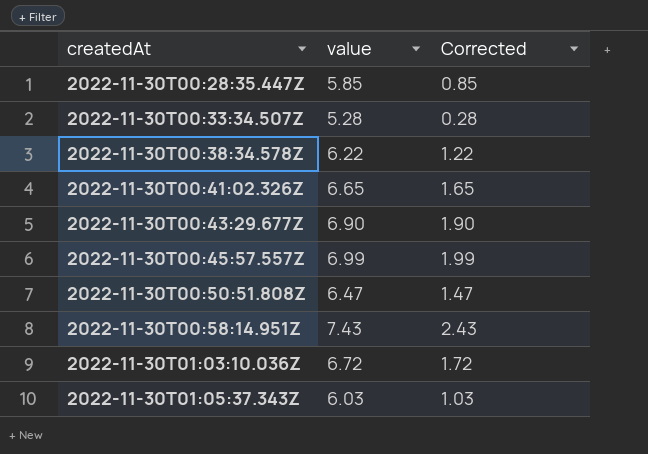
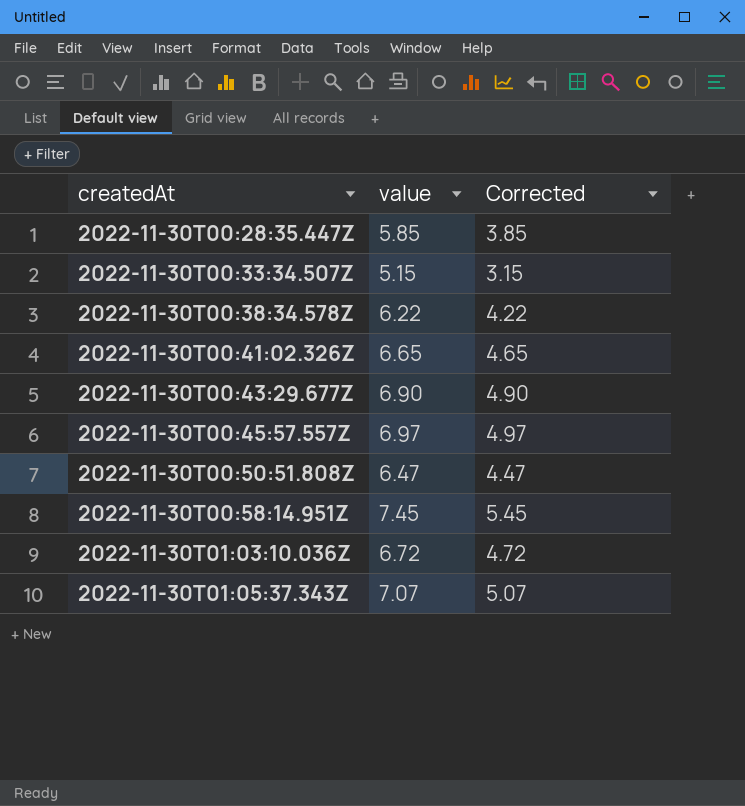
column Corrected | formula: [value] - 5 -> [value] - 2
2022-11-30T00:33:34.507Z | value: 5.28 -> 5.15
2022-11-30T00:45:57.557Z | value: 6.99 -> 6.97
2022-11-30T00:58:14.951Z | value: 7.43 -> 7.45
2022-11-30T01:05:37.343Z | value: 6.03 -> 7.07

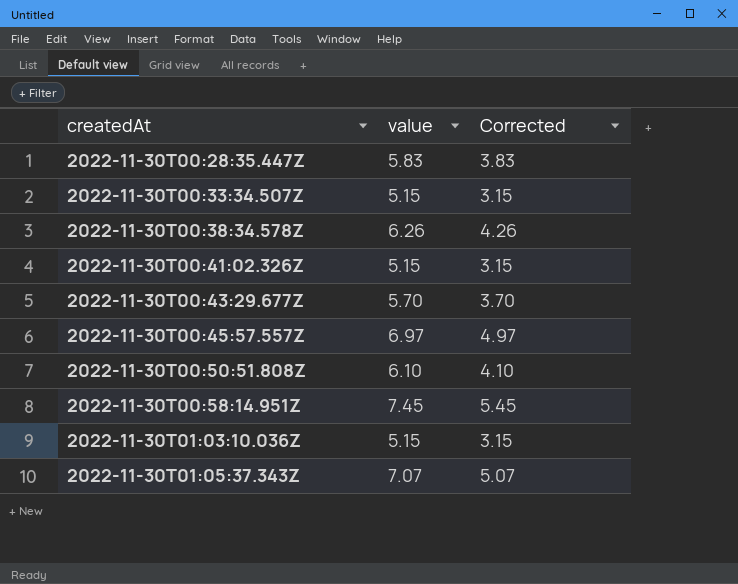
2022-11-30T00:28:35.447Z | value: 5.85 -> 5.83
2022-11-30T00:28:35.447Z | Corrected: 3.85 -> 3.83
2022-11-30T00:38:34.578Z | value: 6.22 -> 6.26
2022-11-30T00:38:34.578Z | Corrected: 4.22 -> 4.26
2022-11-30T00:41:02.326Z | value: 6.65 -> 5.15
2022-11-30T00:41:02.326Z | Corrected: 4.65 -> 3.15
2022-11-30T00:43:29.677Z | value: 6.90 -> 5.70
2022-11-30T00:43:29.677Z | Corrected: 4.90 -> 3.70
2022-11-30T00:50:51.808Z | value: 6.47 -> 6.10
2022-11-30T00:50:51.808Z | Corrected: 4.47 -> 4.10
2022-11-30T01:03:10.036Z | value: 6.72 -> 5.15
2022-11-30T01:03:10.036Z | Corrected: 4.72 -> 3.15

